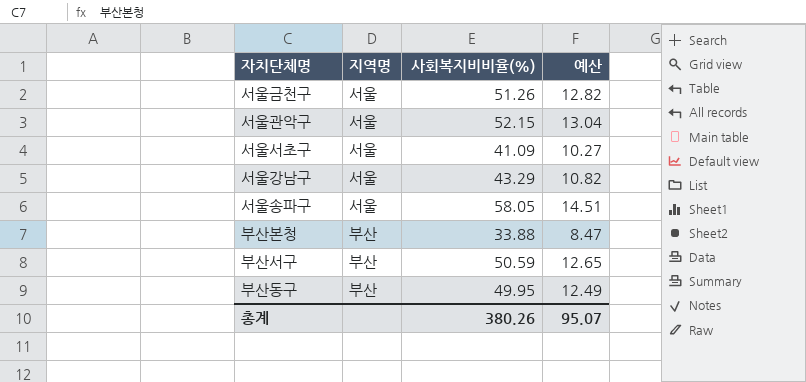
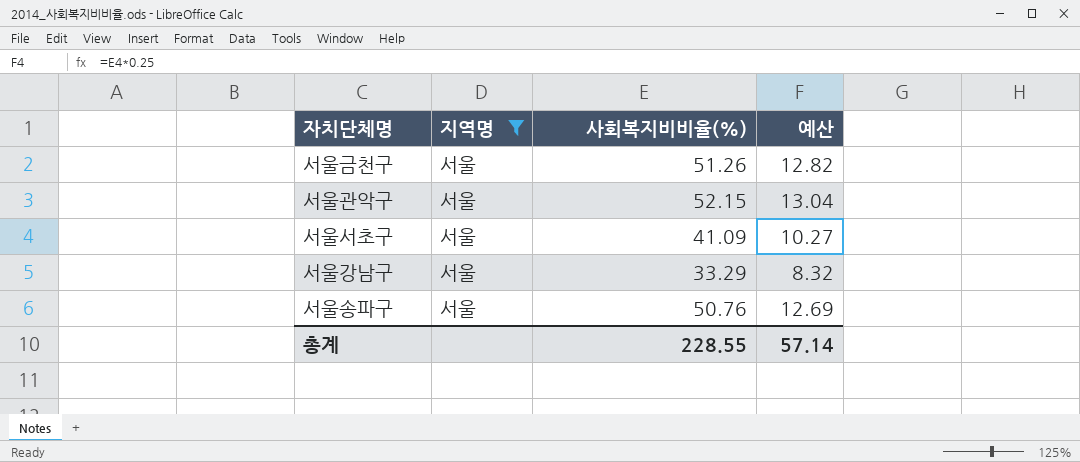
filter: none -> 지역명 = 서울
서울강남구 | 사회복지비비율(%): 43.29 -> 33.29
서울강남구 | 예산: 10.82 -> 8.32
서울송파구 | 사회복지비비율(%): 58.05 -> 50.76
서울송파구 | 예산: 14.51 -> 12.69
총계 | 사회복지비비율(%): 380.26 -> 228.55
총계 | 예산: 95.07 -> 57.14

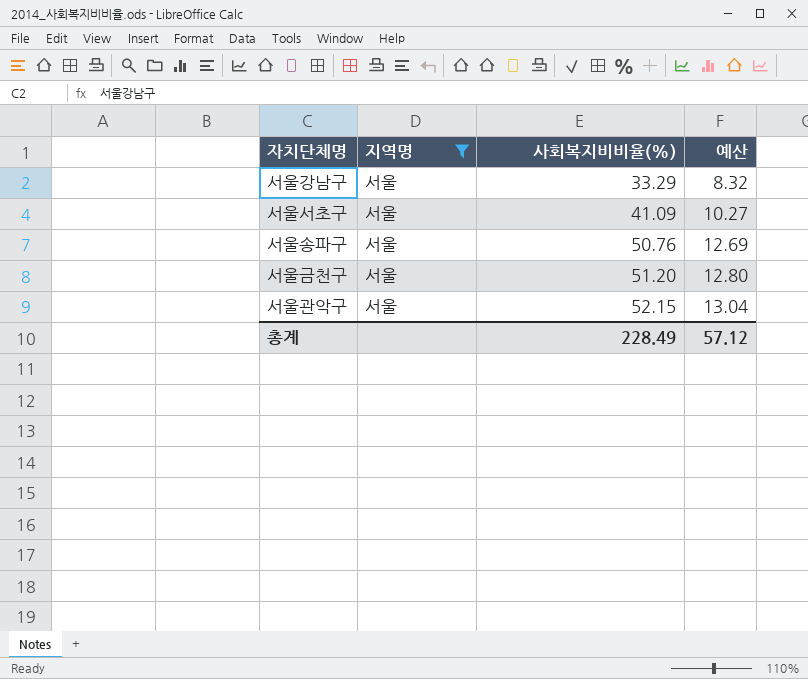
row order: none -> 사회복지비비율(%) ascending
서울금천구 | 사회복지비비율(%): 51.26 -> 51.20
서울금천구 | 예산: 12.82 -> 12.80
총계 | 사회복지비비율(%): 228.55 -> 228.49
총계 | 예산: 57.14 -> 57.12

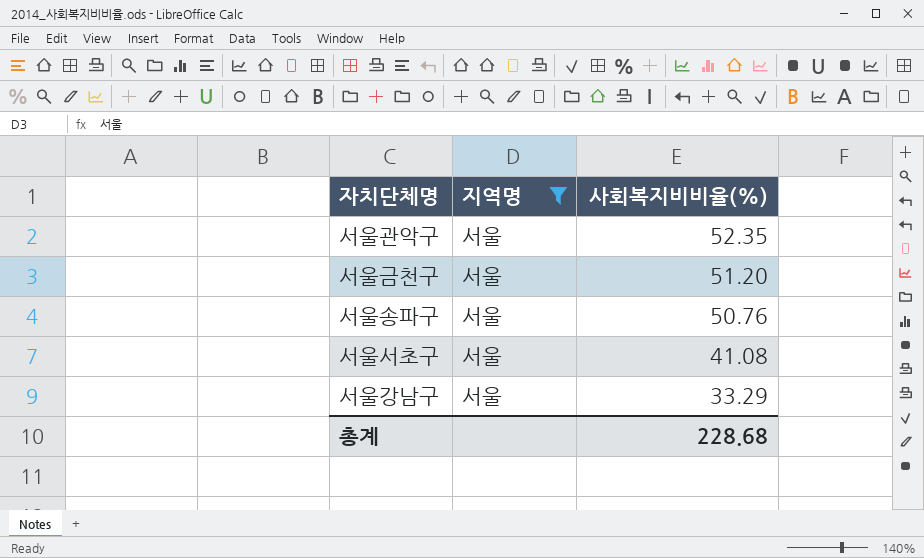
row order: 사회복지비비율(%) ascending -> 사회복지비비율(%) descending
column 예산 | formula: [사회복지비비율(%)] * 0.25 -> none
서울관악구 | 사회복지비비율(%): 52.15 -> 52.35
서울서초구 | 사회복지비비율(%): 41.09 -> 41.08
총계 | 사회복지비비율(%): 228.49 -> 228.68

